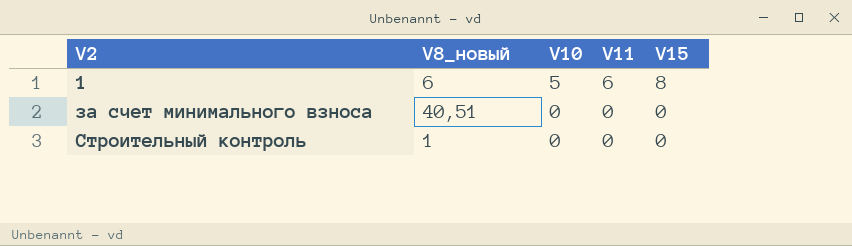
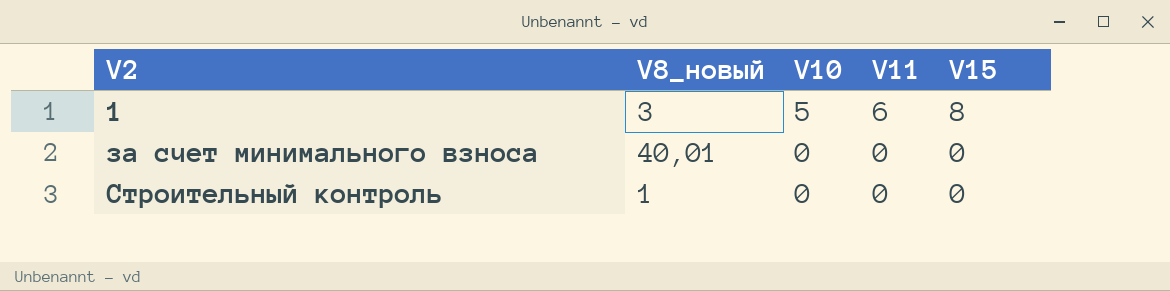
1 | V8_новый: 6 -> 3
за счет минимального взноса | V8_новый: 40,51 -> 40,01

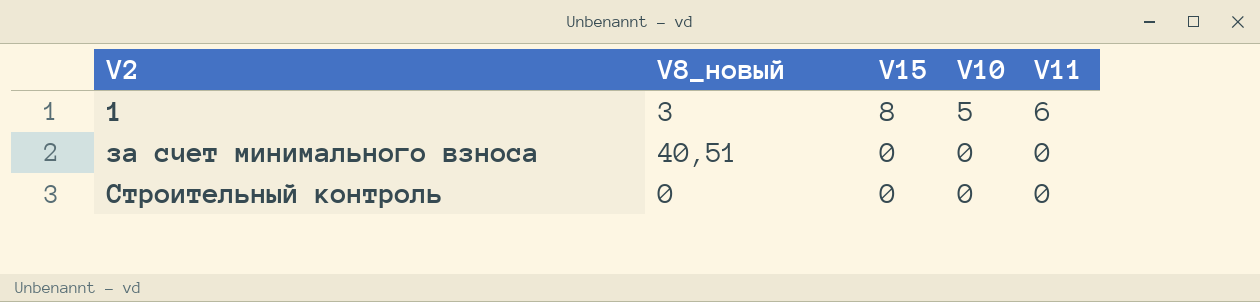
column V15 | position: 5 -> 3
за счет минимального взноса | V8_новый: 40,01 -> 40,51
Строительный контроль | V8_новый: 1 -> 0

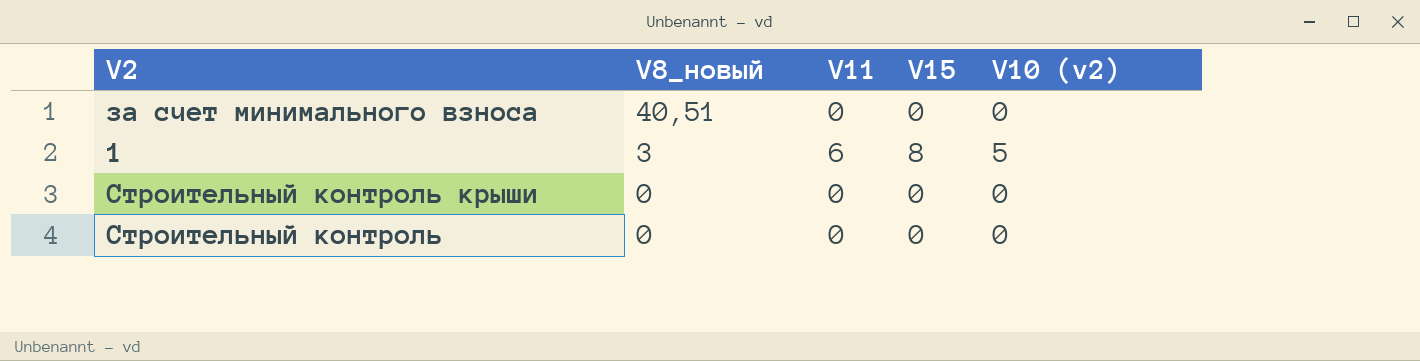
row order: V2 ascending -> V8_новый descending
column V11 | position: 5 -> 3
column name: V10 -> V10 (v2)
row Строительный контроль крыши: none -> 0 | 0 | 0 | 0

